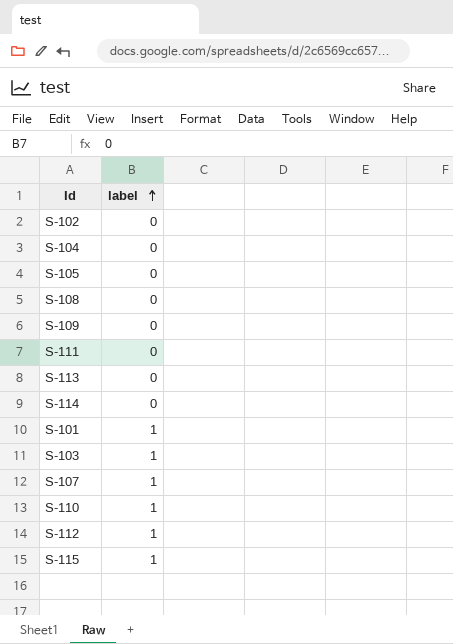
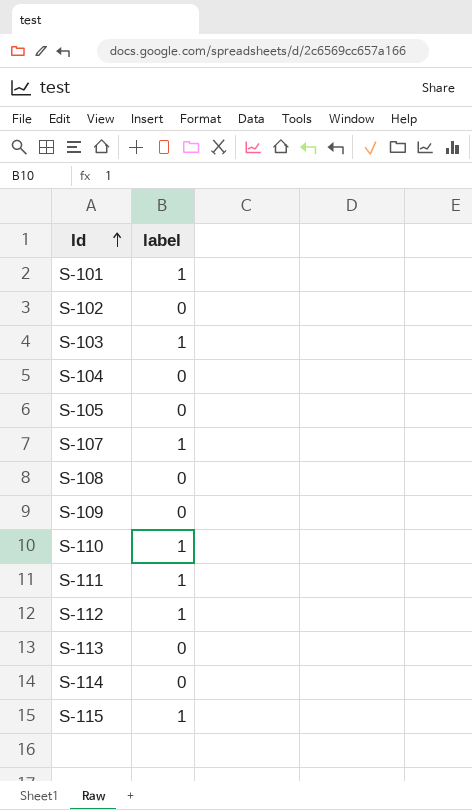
row order: label ascending -> Id ascending
S-111 | label: 0 -> 1

